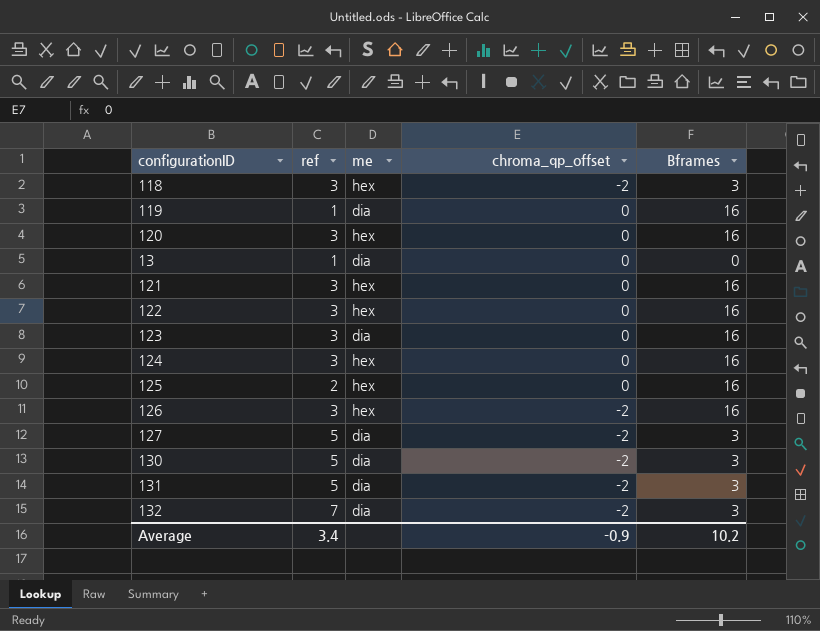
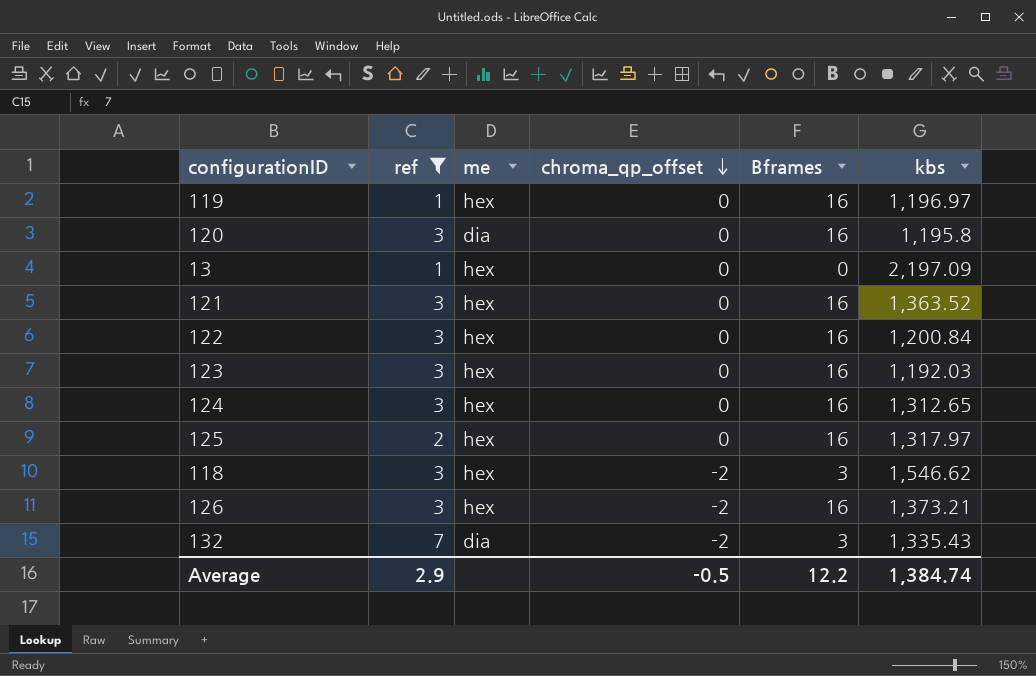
filter: none -> ref != 5
row order: none -> chroma_qp_offset descending
column kbs | position: none -> 6
119 | me: dia -> hex
120 | me: hex -> dia
13 | me: dia -> hex
123 | me: dia -> hex
Average | ref: 3.4 -> 2.9
Average | chroma_qp_offset: -0.9 -> -0.5
Average | Bframes: 10.2 -> 12.2

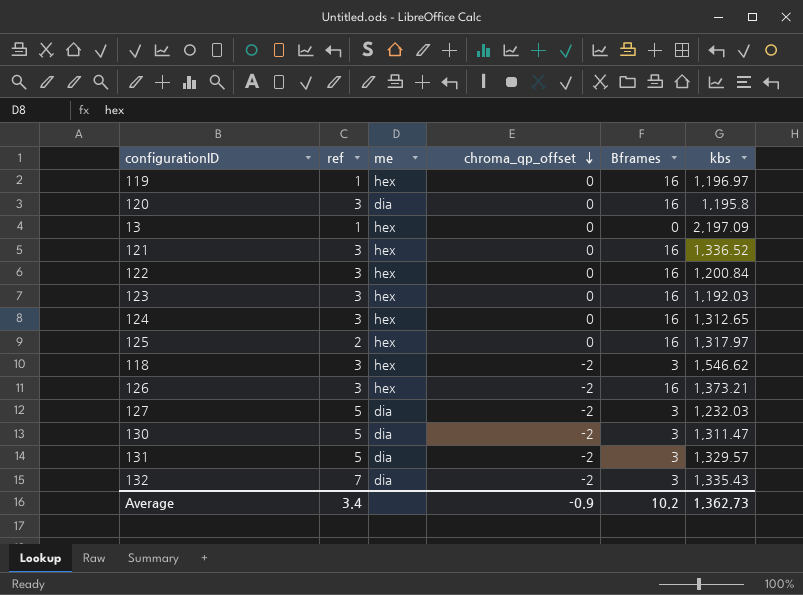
filter: ref != 5 -> none
121 | kbs: 1,363.52 -> 1,336.52
Average | ref: 2.9 -> 3.4
Average | chroma_qp_offset: -0.5 -> -0.9
Average | Bframes: 12.2 -> 10.2
Average | kbs: 1,384.74 -> 1,362.73

